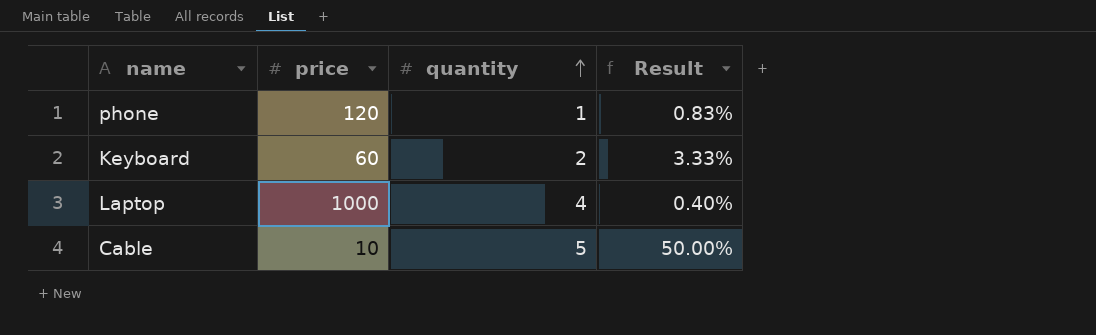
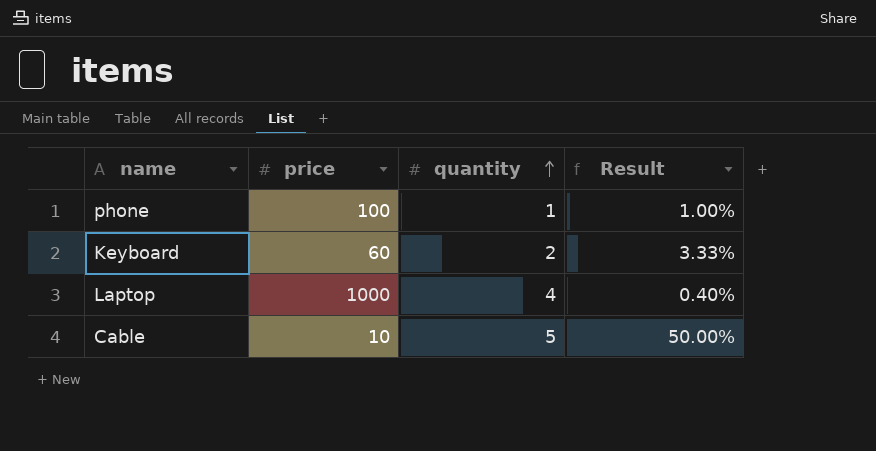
phone | price: 120 -> 100
phone | Result: 0.83% -> 1.00%

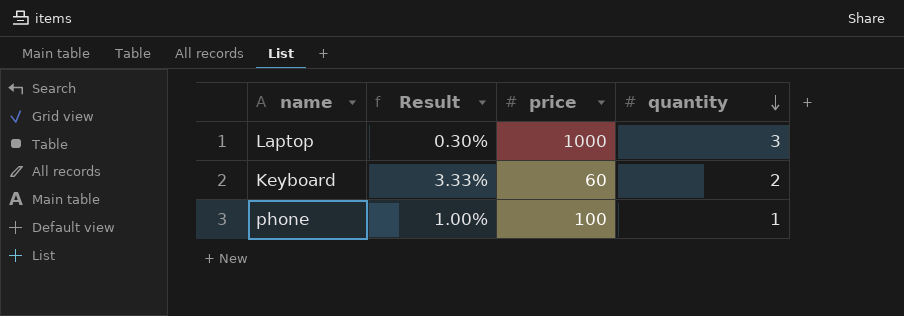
row order: quantity ascending -> quantity descending
column Result | position: 4 -> 2
row Cable: 10 | 5 | 50.00% -> none
Laptop | Result: 0.40% -> 0.30%
Laptop | quantity: 4 -> 3

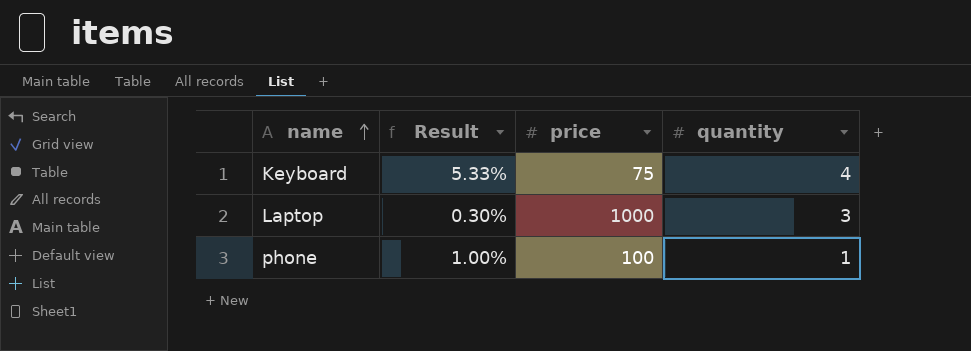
row order: quantity descending -> name ascending
Keyboard | Result: 3.33% -> 5.33%
Keyboard | price: 60 -> 75
Keyboard | quantity: 2 -> 4

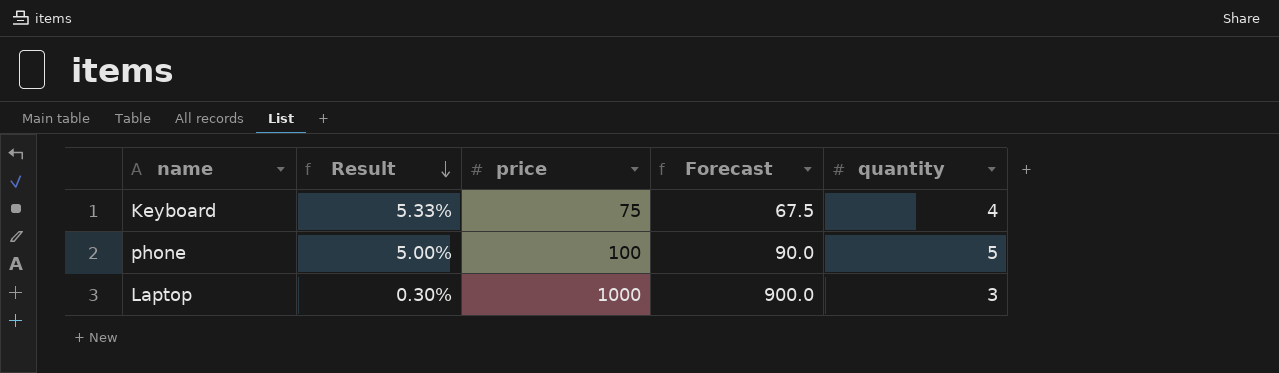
row order: name ascending -> Result descending
column Forecast | formula: none -> [price] * 0.9
phone | Result: 1.00% -> 5.00%
phone | quantity: 1 -> 5

